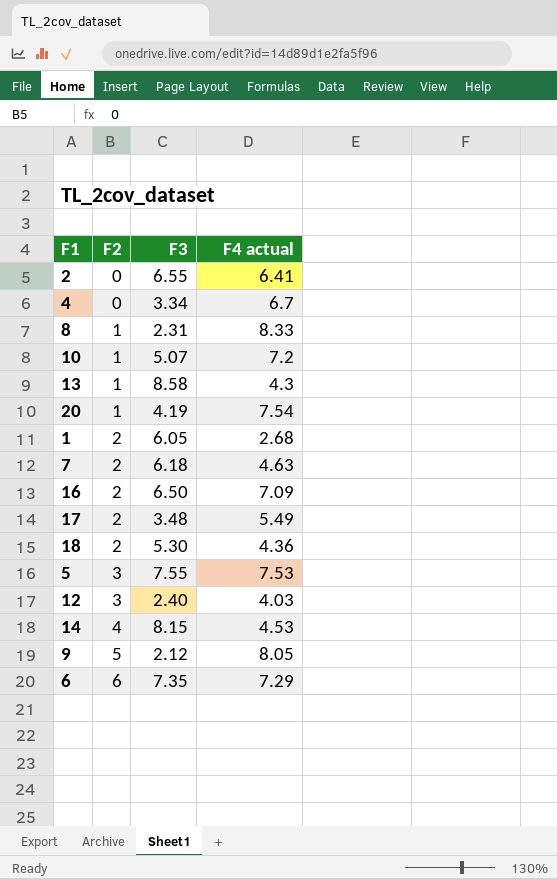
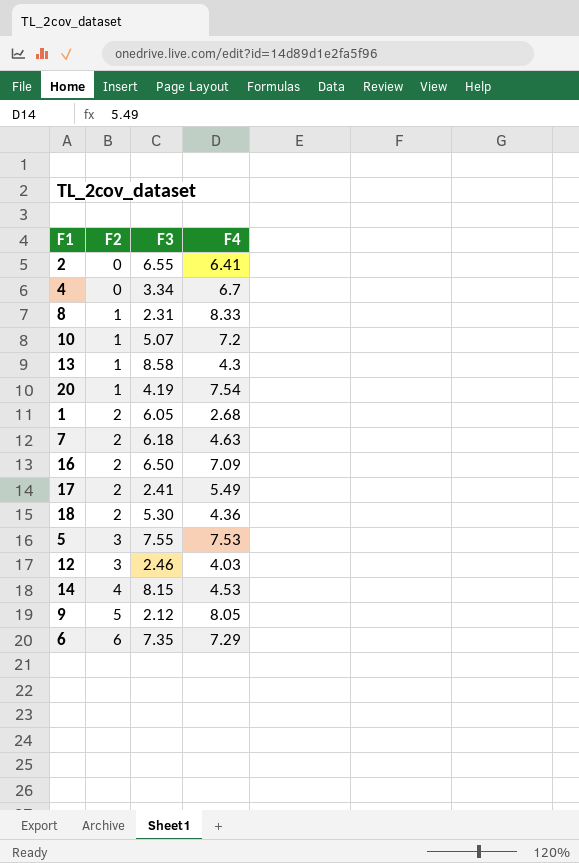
column name: F4 actual -> F4
17 | F3: 3.48 -> 2.41
12 | F3: 2.40 -> 2.46

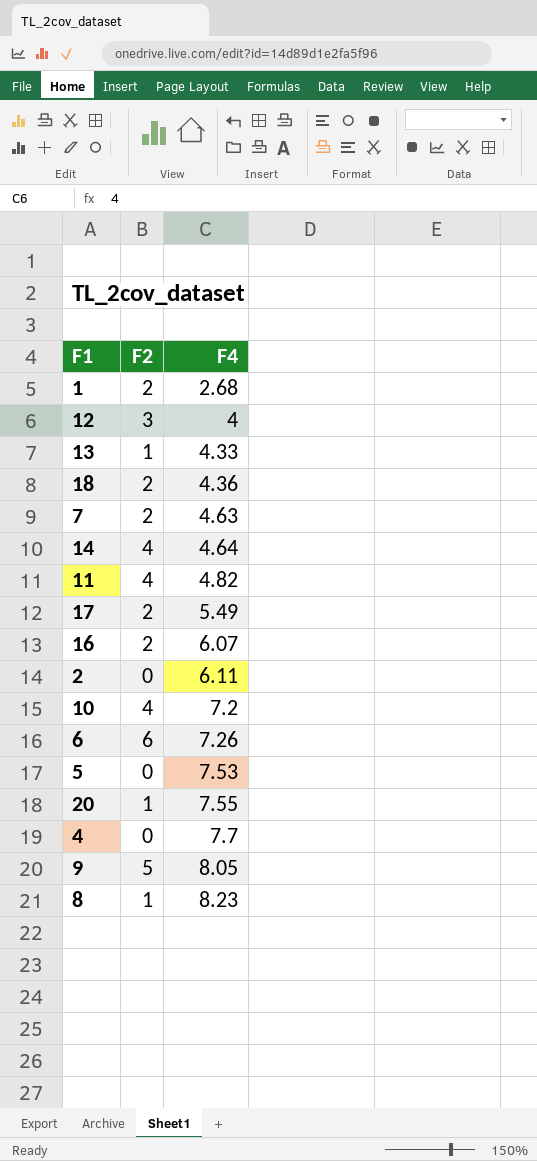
row order: F2 ascending -> F4 ascending
column F3 | position: 3 -> none
12 | F4: 4.03 -> 4
13 | F4: 4.3 -> 4.33
14 | F4: 4.53 -> 4.64
row 11: none -> 4 | 4.82
16 | F4: 7.09 -> 6.07
2 | F4: 6.41 -> 6.11
10 | F2: 1 -> 4
6 | F4: 7.29 -> 7.26
5 | F2: 3 -> 0
20 | F4: 7.54 -> 7.55
4 | F4: 6.7 -> 7.7
8 | F4: 8.33 -> 8.23

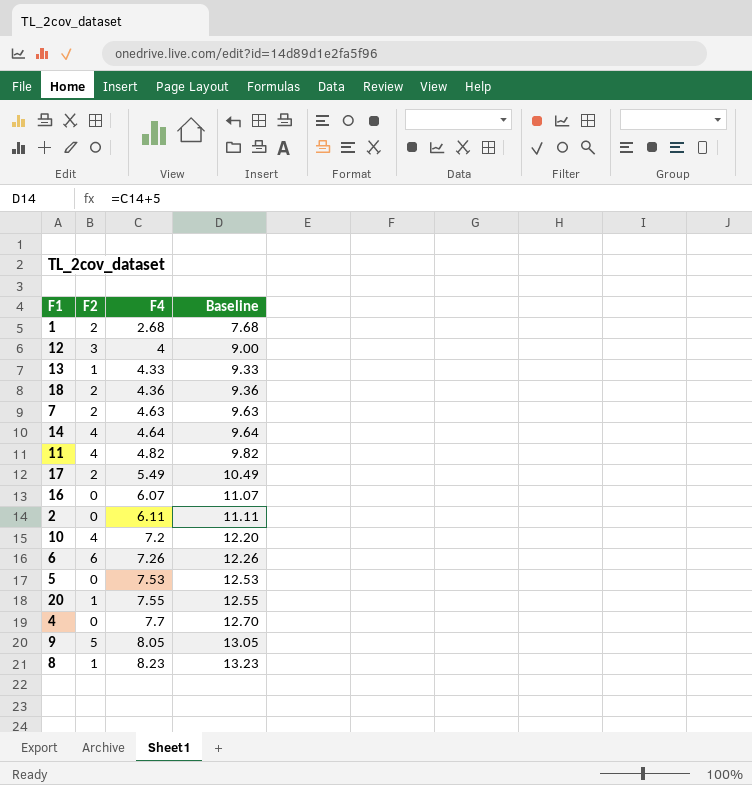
column Baseline | formula: none -> [F4] + 5
16 | F2: 2 -> 0

